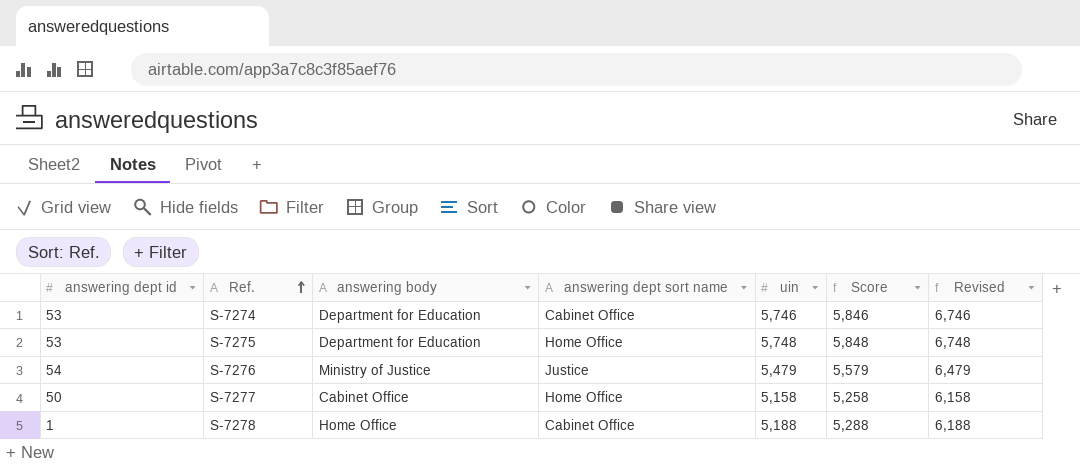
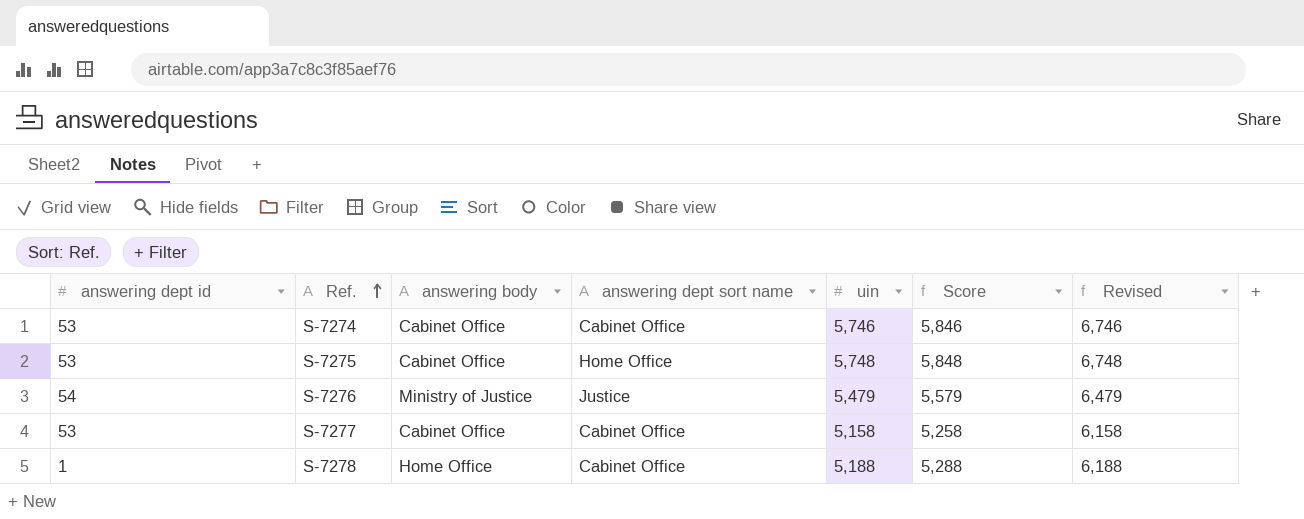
S-7274 | answering body: Department for Education -> Cabinet Office
S-7275 | answering body: Department for Education -> Cabinet Office
S-7277 | answering dept id: 50 -> 53
S-7277 | answering dept sort name: Home Office -> Cabinet Office

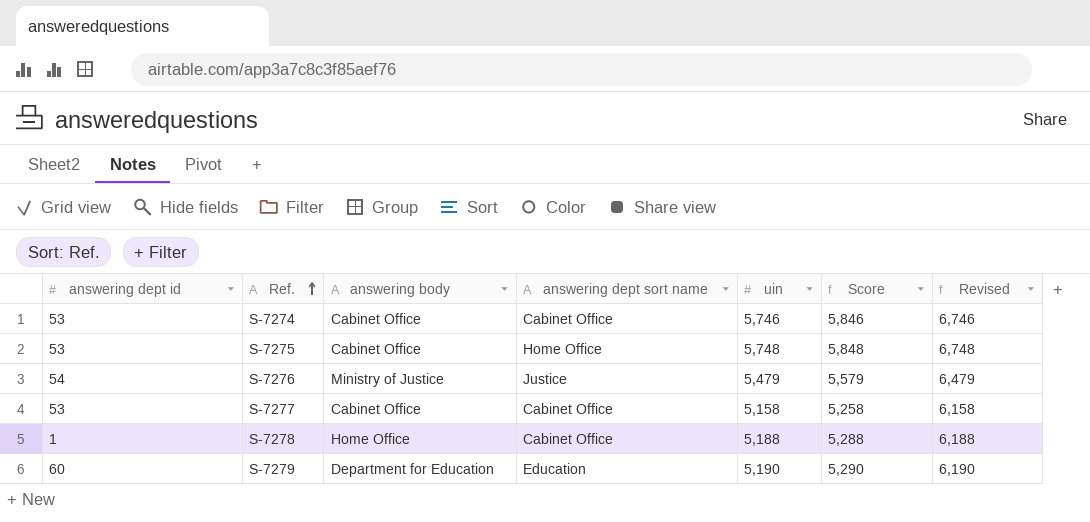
row S-7279: none -> 60 | Department for Education | Education | 5,190 | 5,290 | 6,190

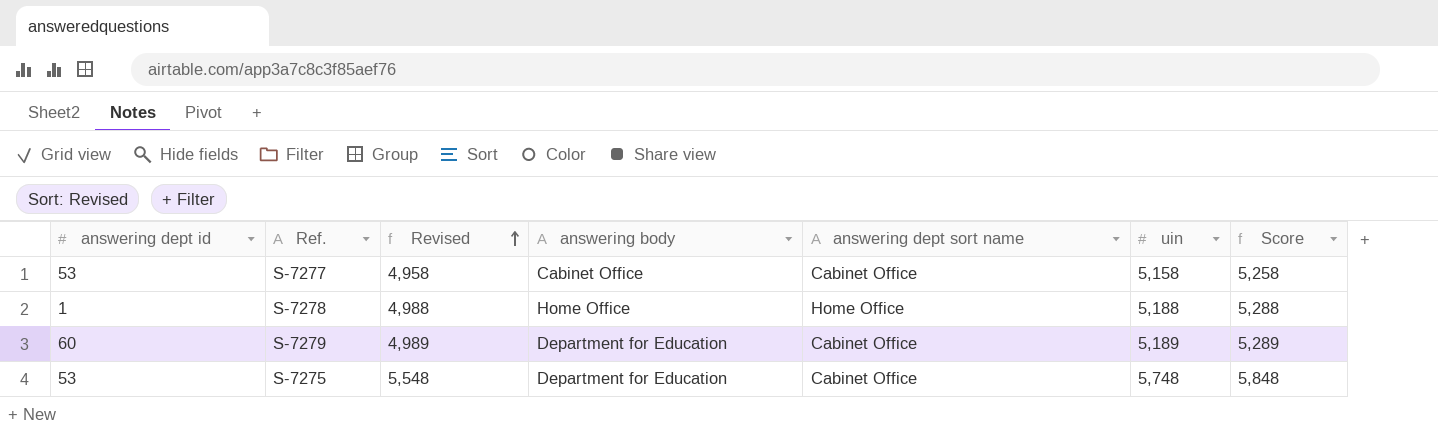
row order: Ref. ascending -> Revised ascending
column Revised | formula: [uin] + 1000 -> [uin] - 200
column Revised | position: 7 -> 3
row S-7274: 53 | Cabinet Office | Cabinet Office | 5,746 | 5,846 | 6,746 -> none
row S-7276: 54 | Ministry of Justice | Justice | 5,479 | 5,579 | 6,479 -> none
S-7278 | answering dept sort name: Cabinet Office -> Home Office
S-7279 | answering dept sort name: Education -> Cabinet Office
S-7279 | uin: 5,190 -> 5,189
S-7279 | Score: 5,290 -> 5,289
S-7275 | answering body: Cabinet Office -> Department for Education
S-7275 | answering dept sort name: Home Office -> Cabinet Office

